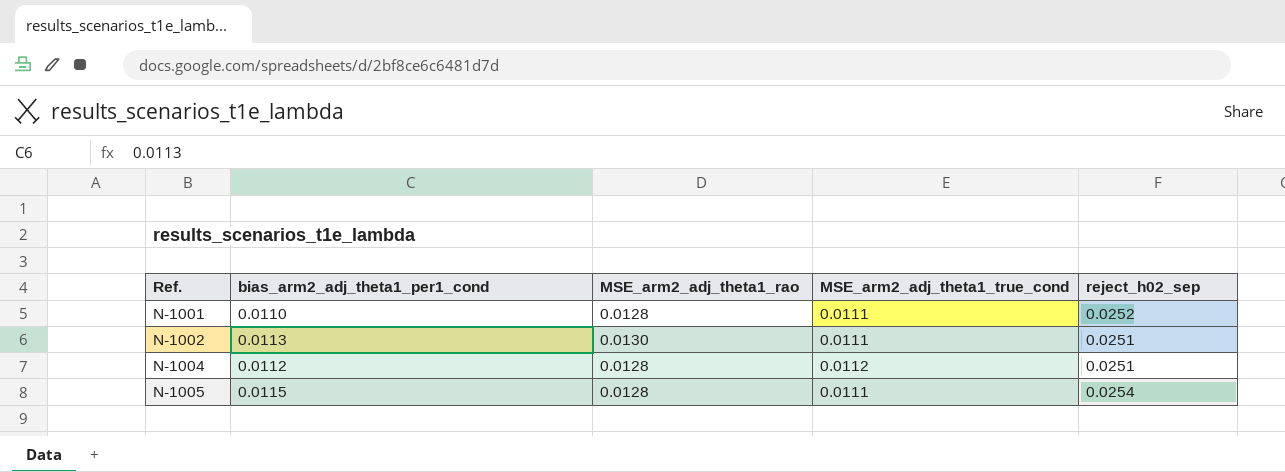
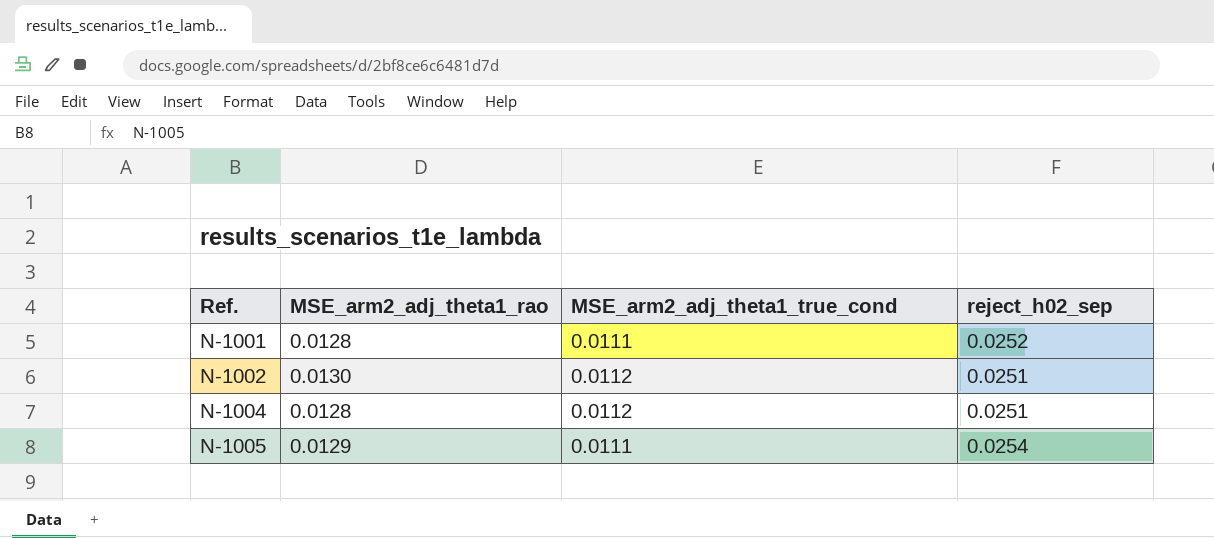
column bias_arm2_adj_theta1_per1_cond | position: 2 -> none
N-1002 | MSE_arm2_adj_theta1_true_cond: 0.0111 -> 0.0112
N-1005 | MSE_arm2_adj_theta1_rao: 0.0128 -> 0.0129

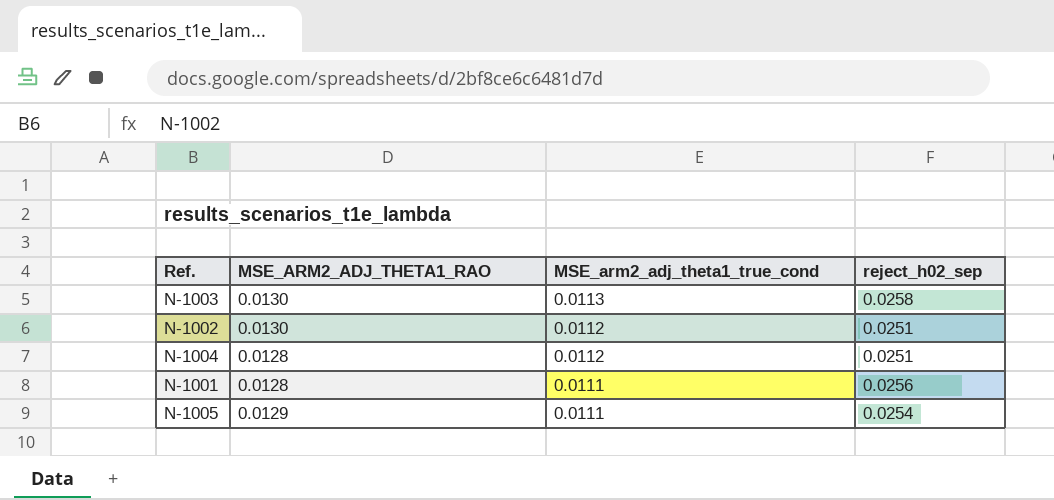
row order: Ref. ascending -> MSE_arm2_adj_theta1_true_cond descending
column name: MSE_arm2_adj_theta1_rao -> MSE_ARM2_ADJ_THETA1_RAO
row N-1003: none -> 0.0130 | 0.0113 | 0.0258
N-1001 | reject_h02_sep: 0.0252 -> 0.0256

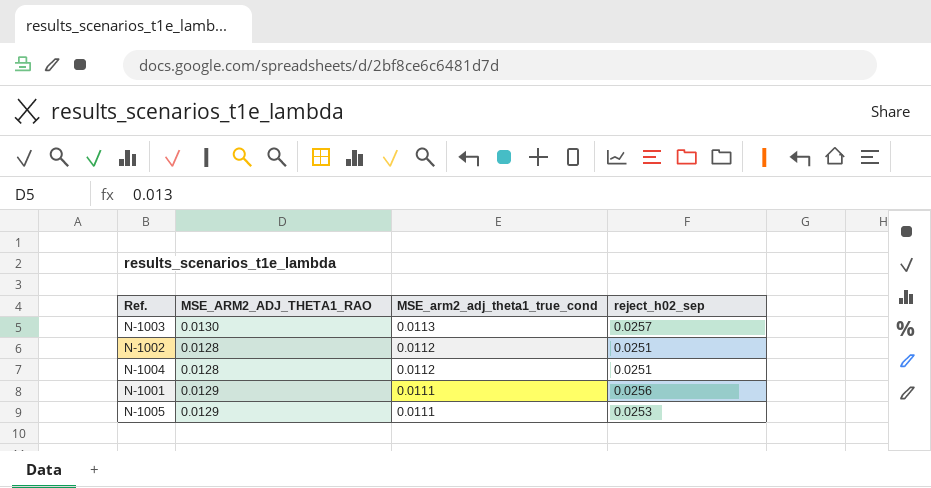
N-1003 | reject_h02_sep: 0.0258 -> 0.0257
N-1002 | MSE_ARM2_ADJ_THETA1_RAO: 0.0130 -> 0.0128
N-1001 | MSE_ARM2_ADJ_THETA1_RAO: 0.0128 -> 0.0129
N-1005 | reject_h02_sep: 0.0254 -> 0.0253

